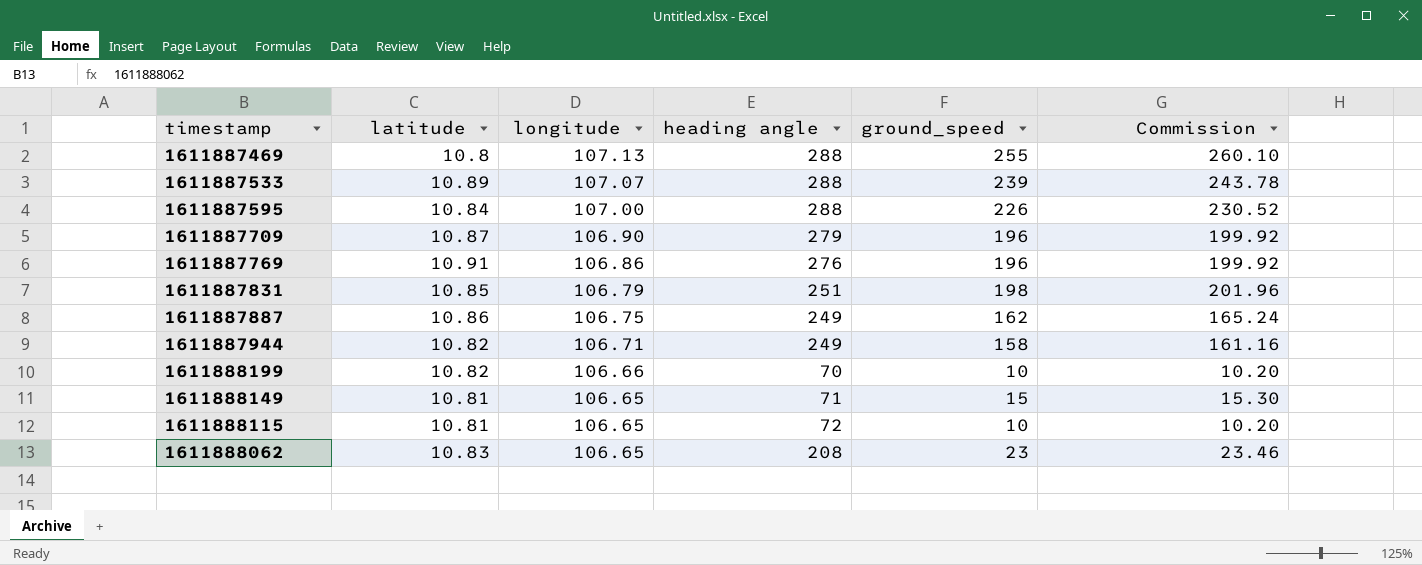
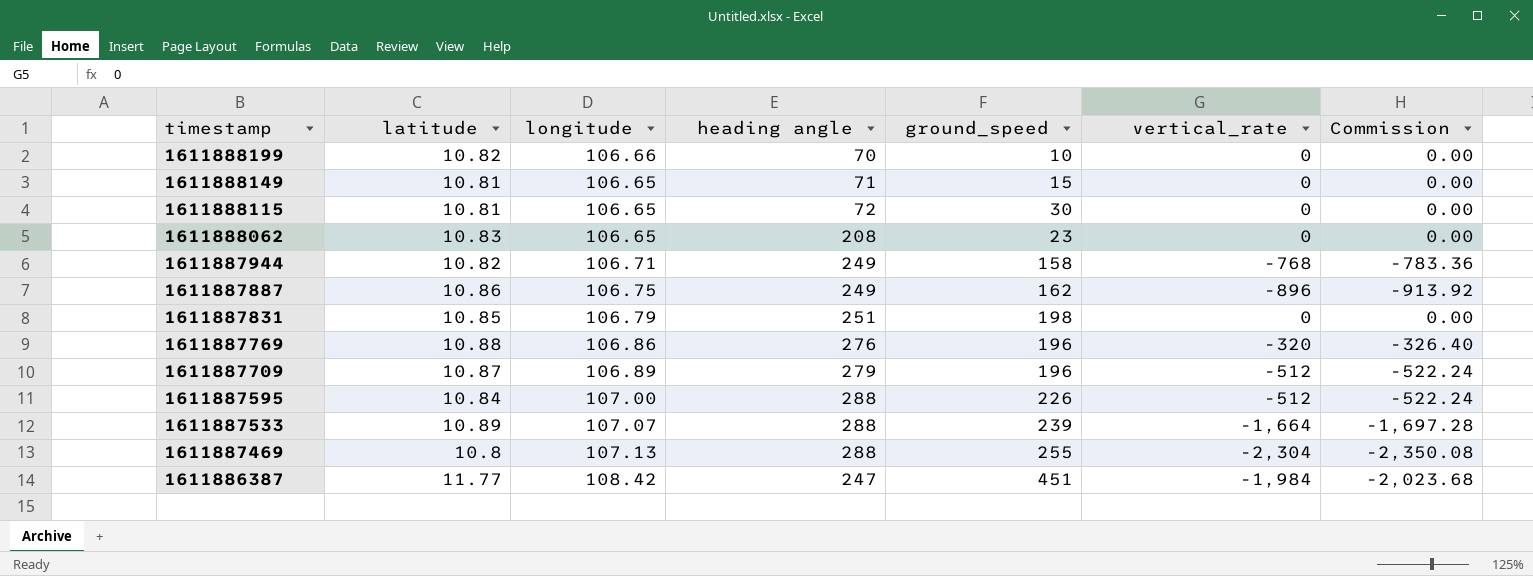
row order: longitude descending -> timestamp descending
column vertical_rate | position: none -> 6
column Commission | formula: [ground_speed] * 1.02 -> [vertical_rate] * 1.02
1611888115 | ground_speed: 10 -> 30
1611887769 | latitude: 10.91 -> 10.88
1611887709 | longitude: 106.90 -> 106.89
row 1611886387: none -> 11.77 | 108.42 | 247 | 451 | -1,984 | -2,023.68

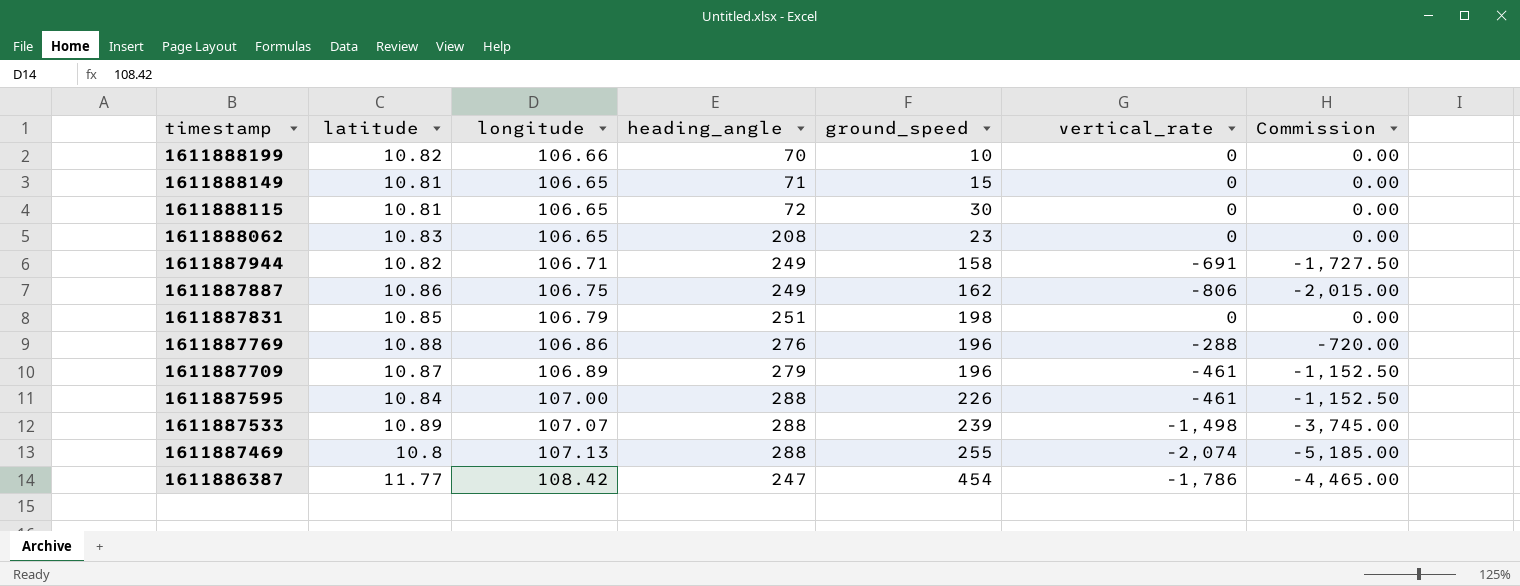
column name: heading angle -> heading_angle
column Commission | formula: [vertical_rate] * 1.02 -> [vertical_rate] * 2.5
1611887944 | vertical_rate: -768 -> -691
1611887887 | vertical_rate: -896 -> -806
1611887769 | vertical_rate: -320 -> -288
1611887709 | vertical_rate: -512 -> -461
1611887595 | vertical_rate: -512 -> -461
1611887533 | vertical_rate: -1,664 -> -1,498
1611887469 | vertical_rate: -2,304 -> -2,074
1611886387 | ground_speed: 451 -> 454
1611886387 | vertical_rate: -1,984 -> -1,786

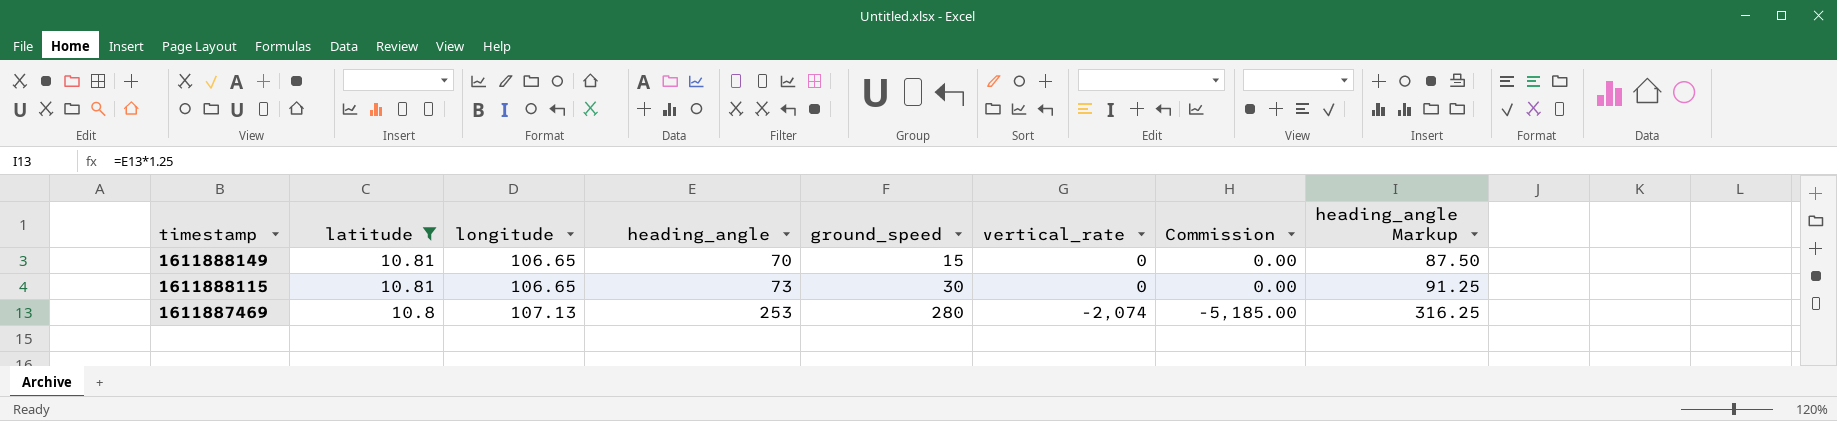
filter: none -> latitude <= 10.81
column heading_angle Markup | formula: none -> [heading_angle] * 1.25
1611888149 | heading_angle: 71 -> 70
1611888115 | heading_angle: 72 -> 73
1611887469 | heading_angle: 288 -> 253
1611887469 | ground_speed: 255 -> 280

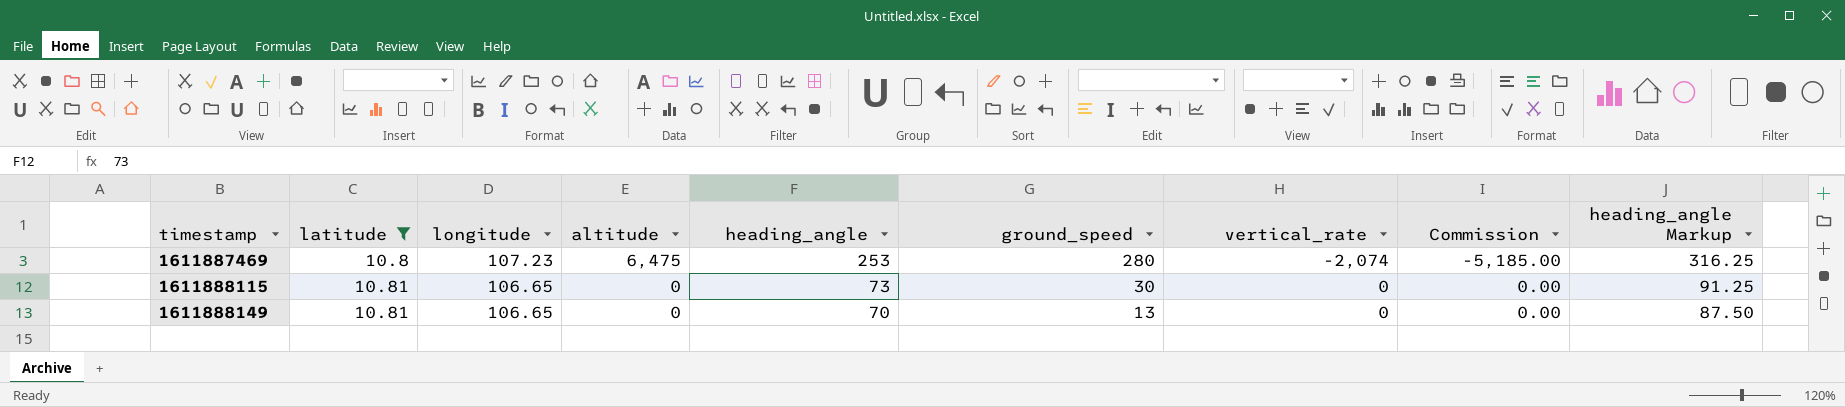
row order: timestamp descending -> timestamp ascending
column altitude | position: none -> 4
1611887469 | longitude: 107.13 -> 107.23
1611888149 | ground_speed: 15 -> 13

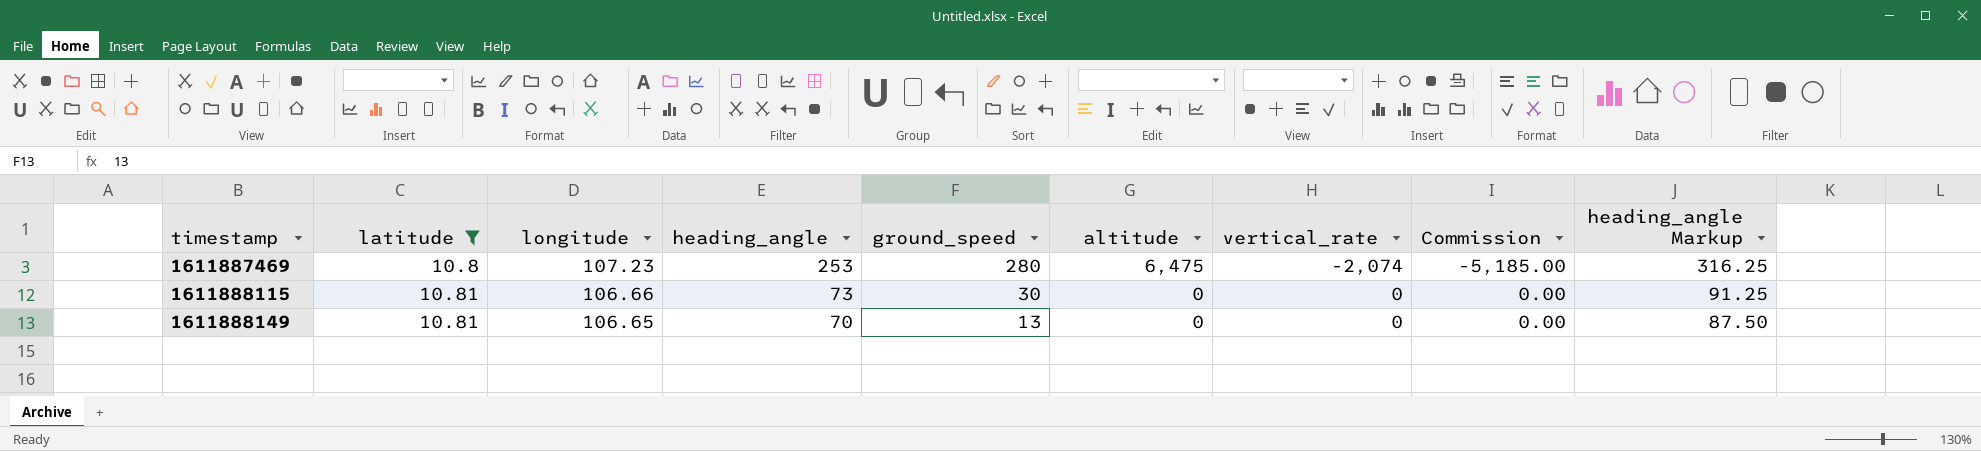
column altitude | position: 4 -> 6
1611888115 | longitude: 106.65 -> 106.66

